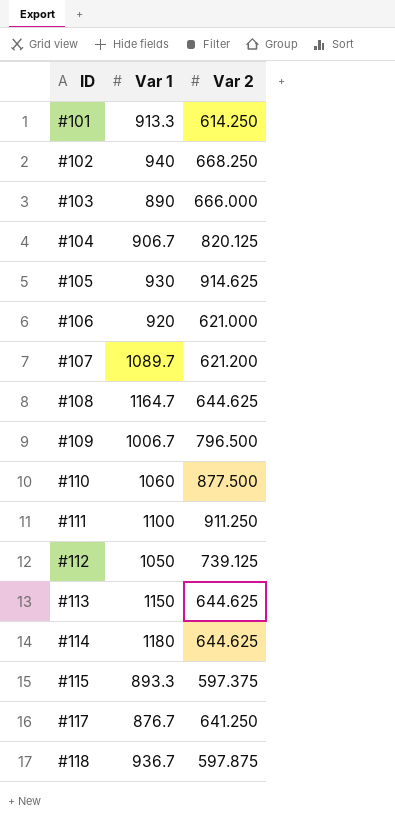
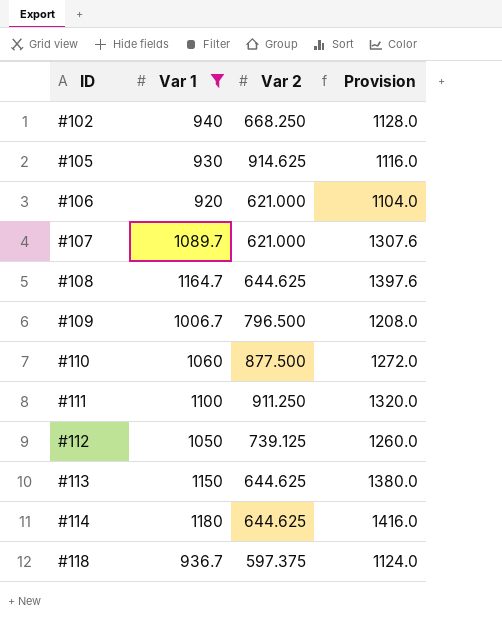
filter: none -> Var 1 >= 920
column Provision | formula: none -> [Var 1] * 1.2
#107 | Var 2: 621.200 -> 621.000
#118 | Var 2: 597.875 -> 597.375

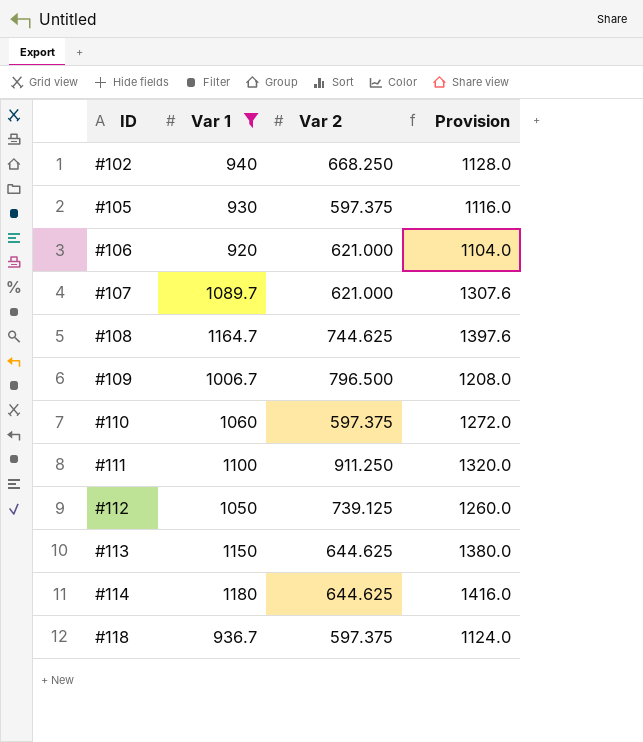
#105 | Var 2: 914.625 -> 597.375
#108 | Var 2: 644.625 -> 744.625
#110 | Var 2: 877.500 -> 597.375

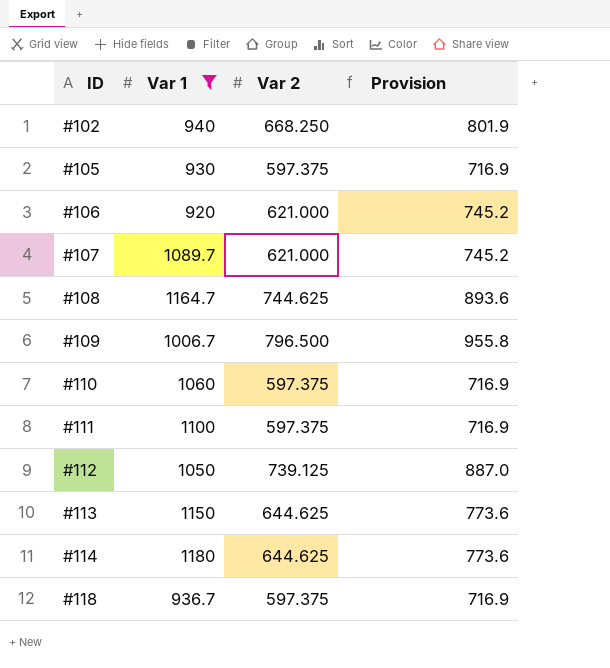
column Provision | formula: [Var 1] * 1.2 -> [Var 2] * 1.2
#111 | Var 2: 911.250 -> 597.375

